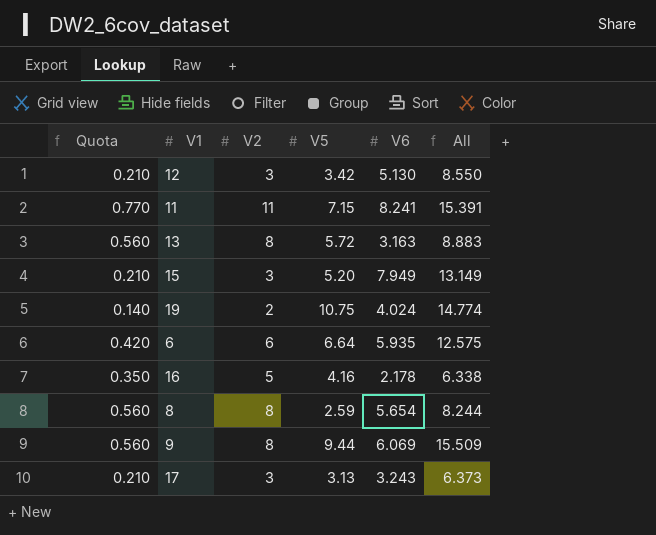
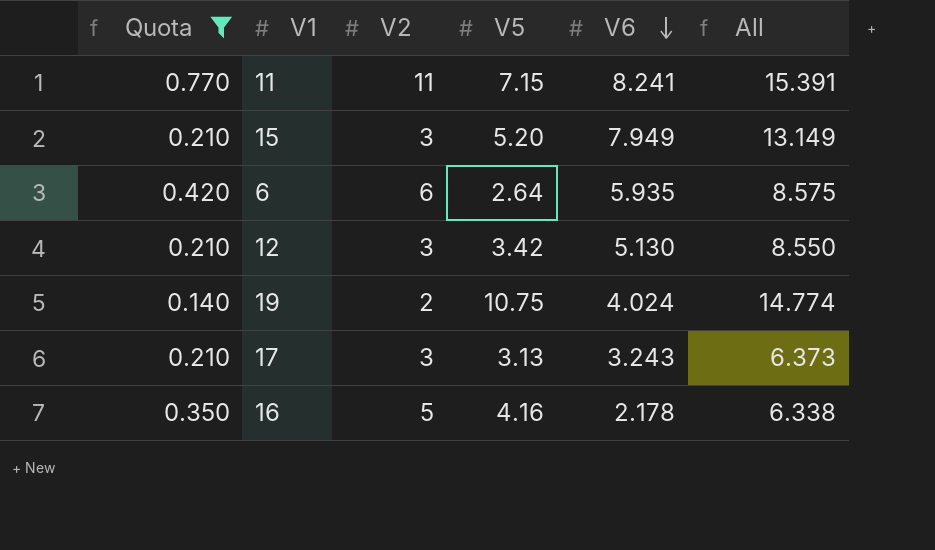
filter: none -> Quota != 0.560
row order: none -> V6 descending
6 | V5: 6.64 -> 2.64
6 | All: 12.575 -> 8.575

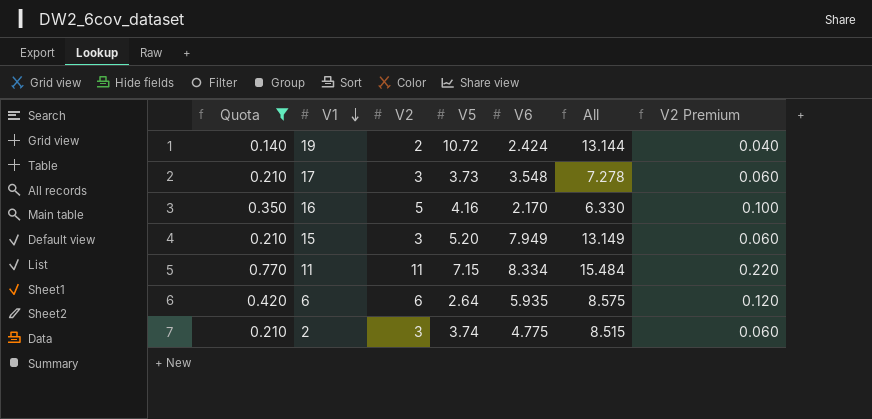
row order: V6 descending -> V1 descending
column V2 Premium | formula: none -> [V2] * 0.02
row 12: 0.210 | 3 | 3.42 | 5.130 | 8.550 -> none
19 | V5: 10.75 -> 10.72
19 | V6: 4.024 -> 2.424
19 | All: 14.774 -> 13.144
17 | V5: 3.13 -> 3.73
17 | V6: 3.243 -> 3.548
17 | All: 6.373 -> 7.278
16 | V6: 2.178 -> 2.170
16 | All: 6.338 -> 6.330
11 | V6: 8.241 -> 8.334
11 | All: 15.391 -> 15.484
row 2: none -> 0.210 | 3 | 3.74 | 4.775 | 8.515 | 0.060

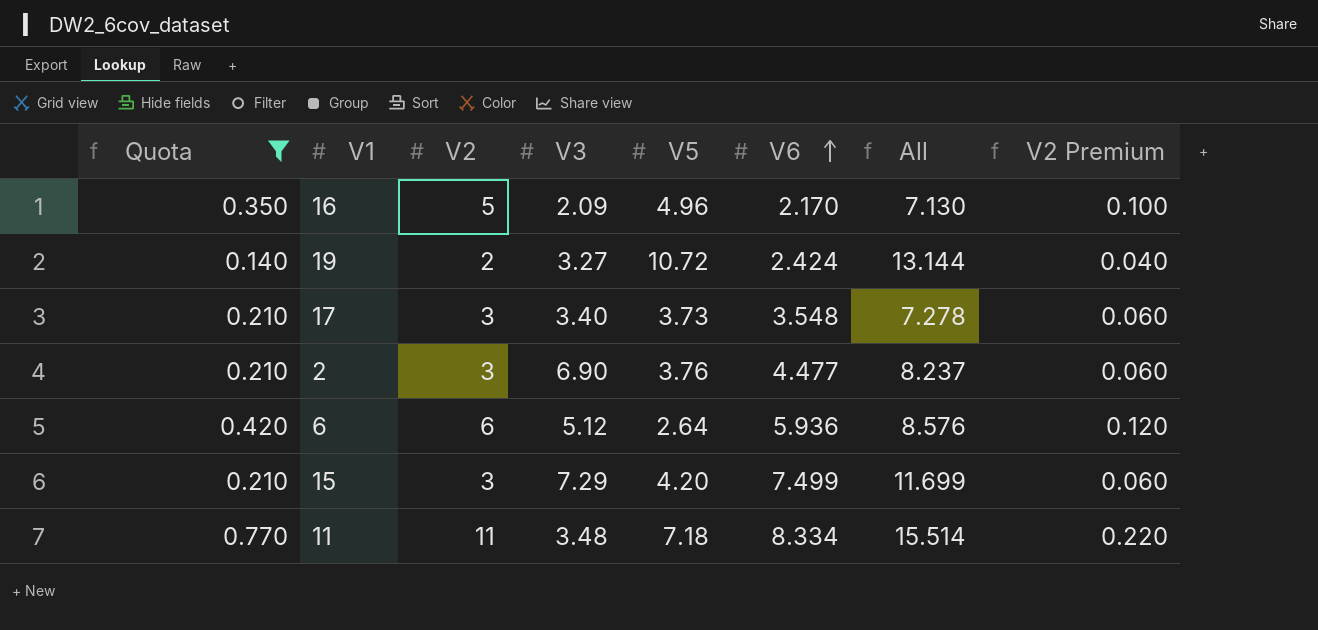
row order: V1 descending -> V6 ascending
column V3 | position: none -> 4
16 | V5: 4.16 -> 4.96
16 | All: 6.330 -> 7.130
2 | V5: 3.74 -> 3.76
2 | V6: 4.775 -> 4.477
2 | All: 8.515 -> 8.237
6 | V6: 5.935 -> 5.936
6 | All: 8.575 -> 8.576
15 | V5: 5.20 -> 4.20
15 | V6: 7.949 -> 7.499
15 | All: 13.149 -> 11.699
11 | V5: 7.15 -> 7.18
11 | All: 15.484 -> 15.514

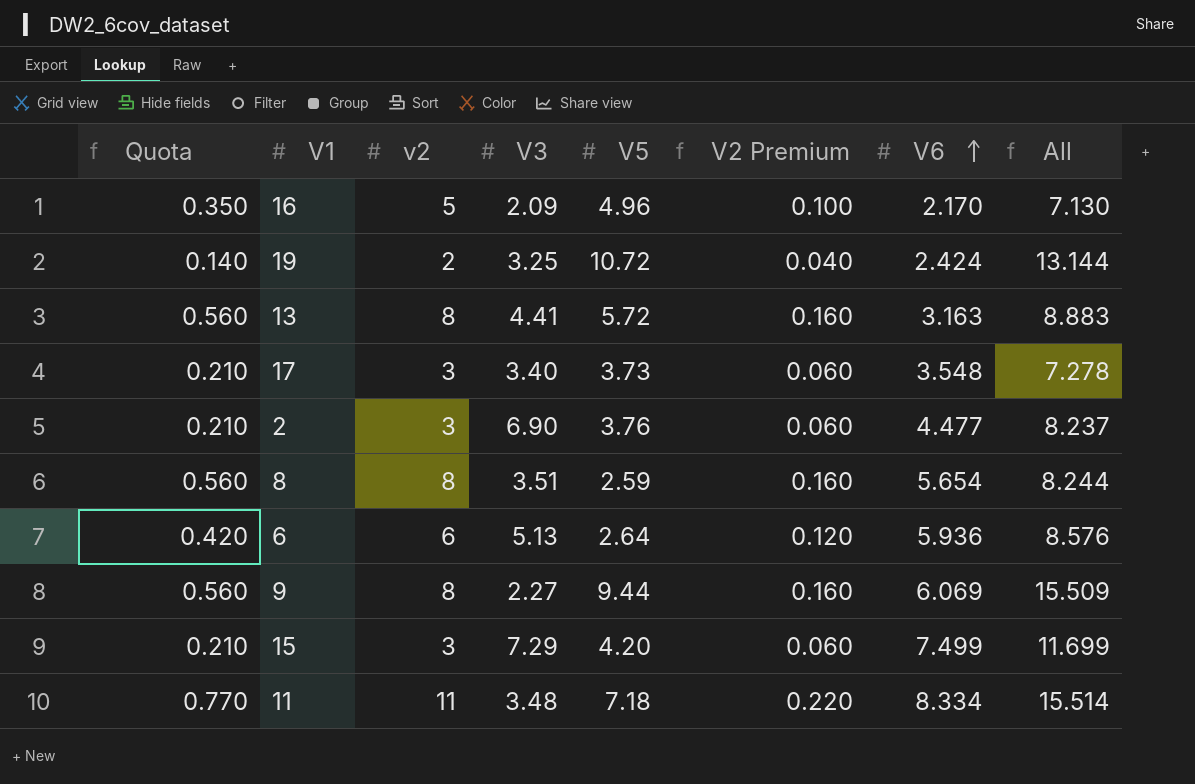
filter: Quota != 0.560 -> none
column name: V2 -> v2
column V2 Premium | position: 8 -> 6
19 | V3: 3.27 -> 3.25
6 | V3: 5.12 -> 5.13

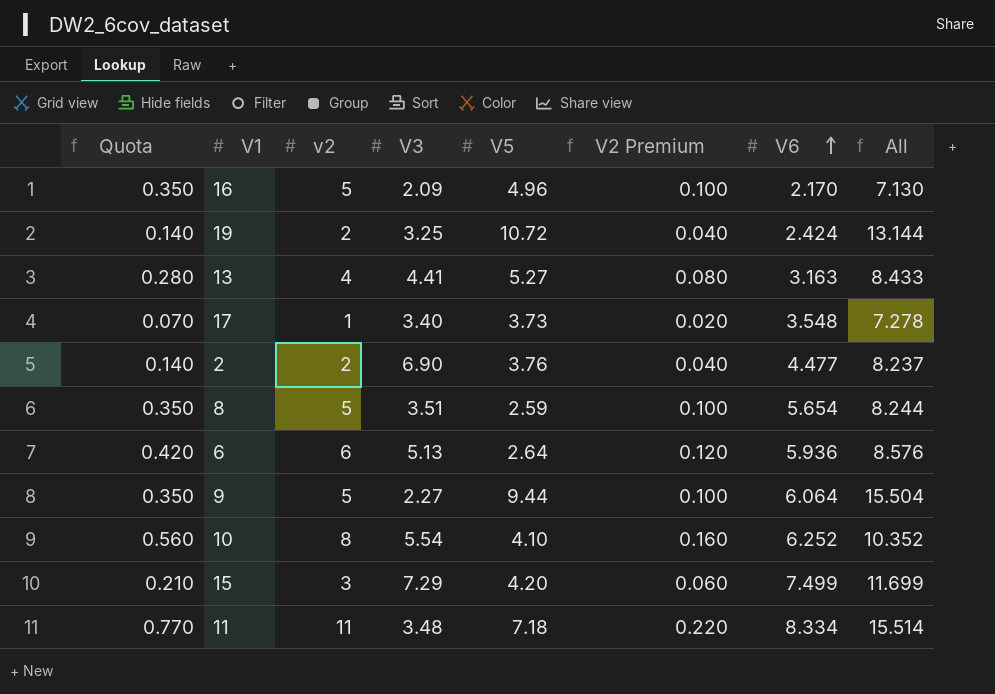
13 | Quota: 0.560 -> 0.280
13 | v2: 8 -> 4
13 | V5: 5.72 -> 5.27
13 | V2 Premium: 0.160 -> 0.080
13 | All: 8.883 -> 8.433
17 | Quota: 0.210 -> 0.070
17 | v2: 3 -> 1
17 | V2 Premium: 0.060 -> 0.020
2 | Quota: 0.210 -> 0.140
2 | v2: 3 -> 2
2 | V2 Premium: 0.060 -> 0.040
8 | Quota: 0.560 -> 0.350
8 | v2: 8 -> 5
8 | V2 Premium: 0.160 -> 0.100
9 | Quota: 0.560 -> 0.350
9 | v2: 8 -> 5
9 | V2 Premium: 0.160 -> 0.100
9 | V6: 6.069 -> 6.064
9 | All: 15.509 -> 15.504
row 10: none -> 0.560 | 8 | 5.54 | 4.10 | 0.160 | 6.252 | 10.352

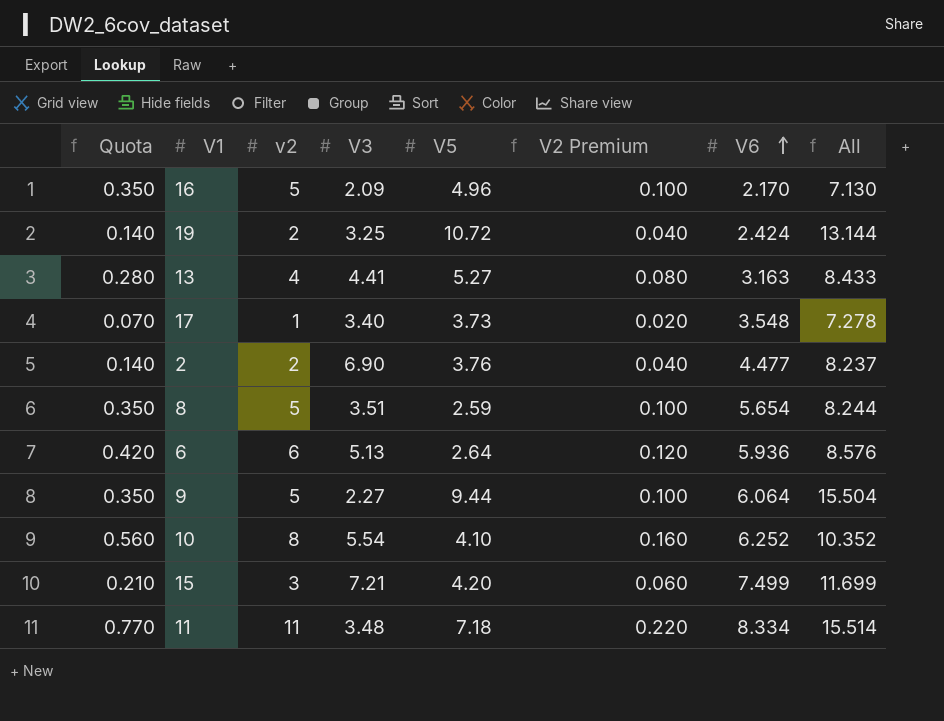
15 | V3: 7.29 -> 7.21

